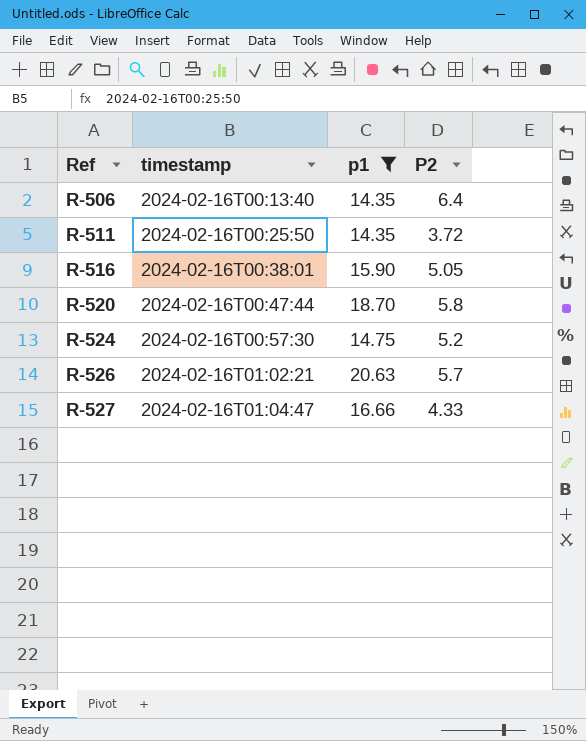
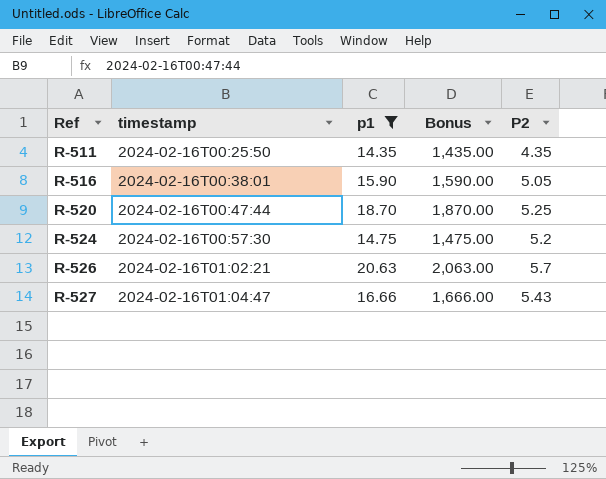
column Bonus | formula: none -> [p1] * 100
row R-506: 2024-02-16T00:13:40 | 14.35 | 6.4 -> none
R-511 | P2: 3.72 -> 4.35
R-520 | P2: 5.8 -> 5.25
R-527 | P2: 4.33 -> 5.43

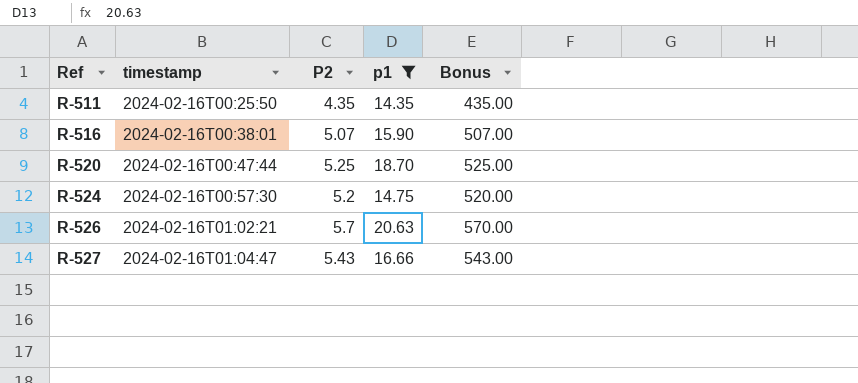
column P2 | position: 5 -> 3
column Bonus | formula: [p1] * 100 -> [P2] * 100
R-516 | P2: 5.05 -> 5.07

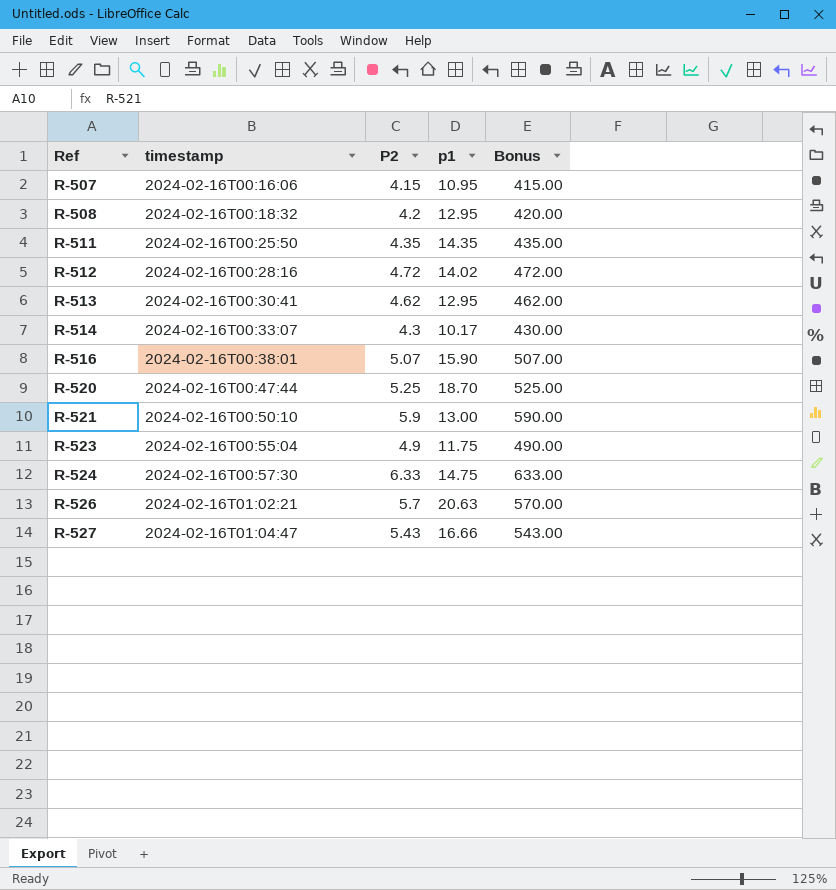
filter: p1 >= 14.35 -> none
R-524 | P2: 5.2 -> 6.33
R-524 | Bonus: 520.00 -> 633.00

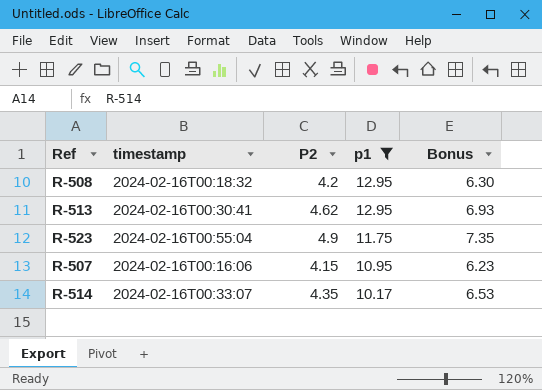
filter: none -> p1 <= 12.95
row order: Ref ascending -> p1 descending
column Bonus | formula: [P2] * 100 -> [P2] * 1.5
R-514 | P2: 4.3 -> 4.35

